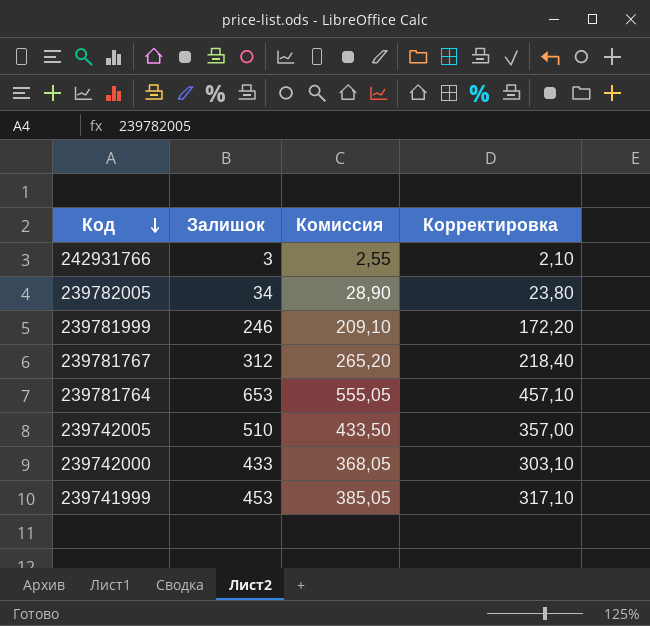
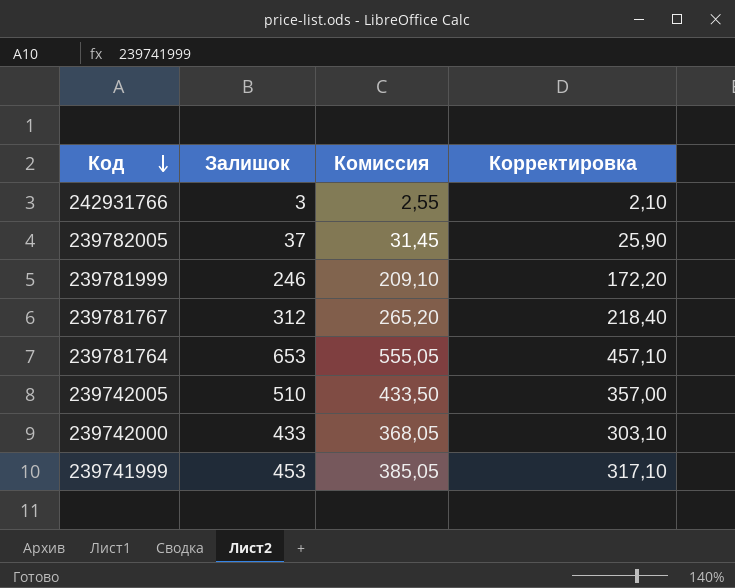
239782005 | Залишок: 34 -> 37
239782005 | Комиссия: 28,90 -> 31,45
239782005 | Корректировка: 23,80 -> 25,90

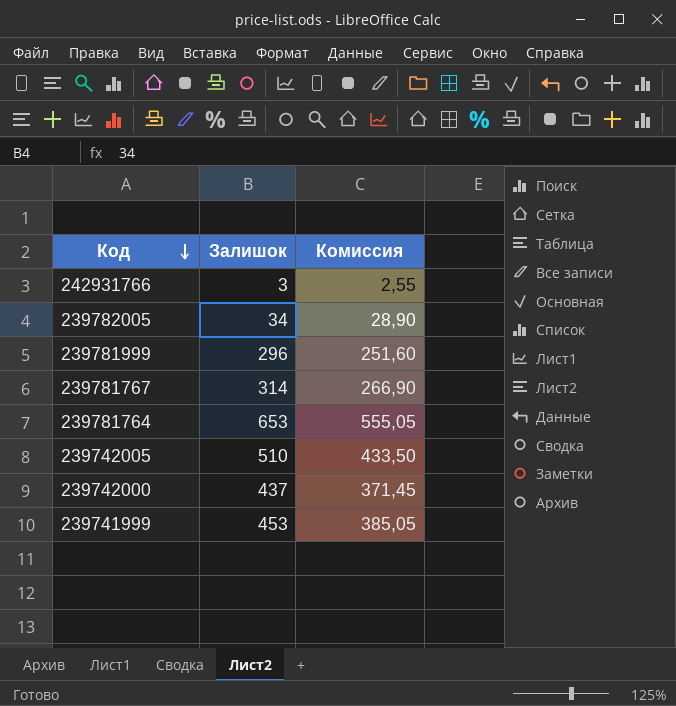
column Корректировка | formula: [Залишок] * 0,7 -> none
239782005 | Залишок: 37 -> 34
239782005 | Комиссия: 31,45 -> 28,90
239781999 | Залишок: 246 -> 296
239781999 | Комиссия: 209,10 -> 251,60
239781767 | Залишок: 312 -> 314
239781767 | Комиссия: 265,20 -> 266,90
239742000 | Залишок: 433 -> 437
239742000 | Комиссия: 368,05 -> 371,45

